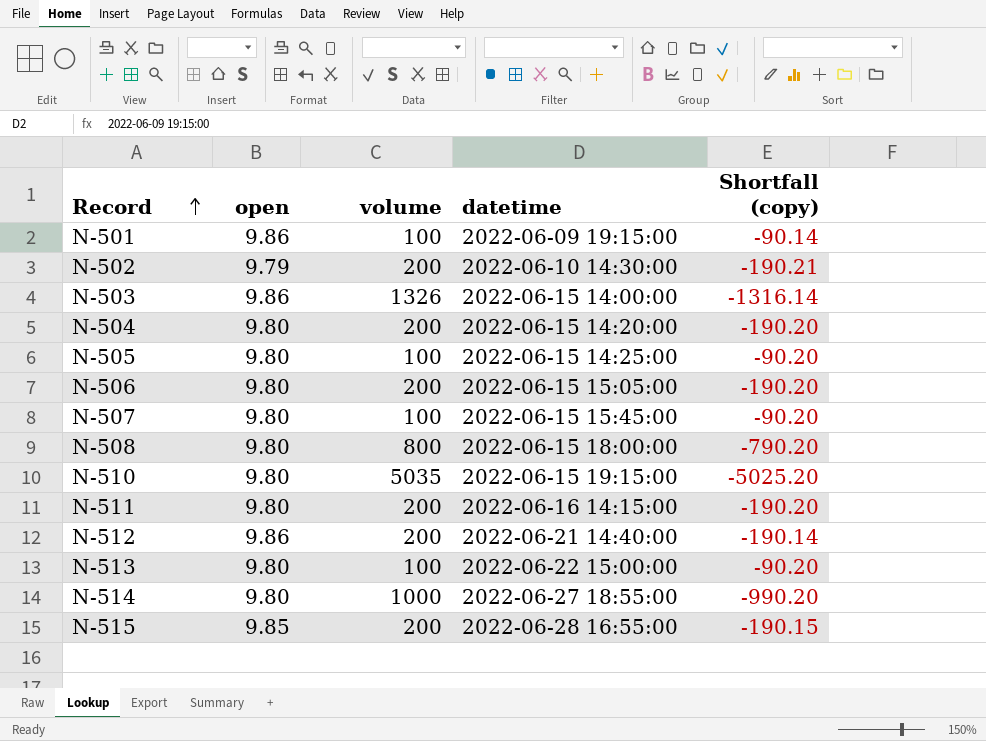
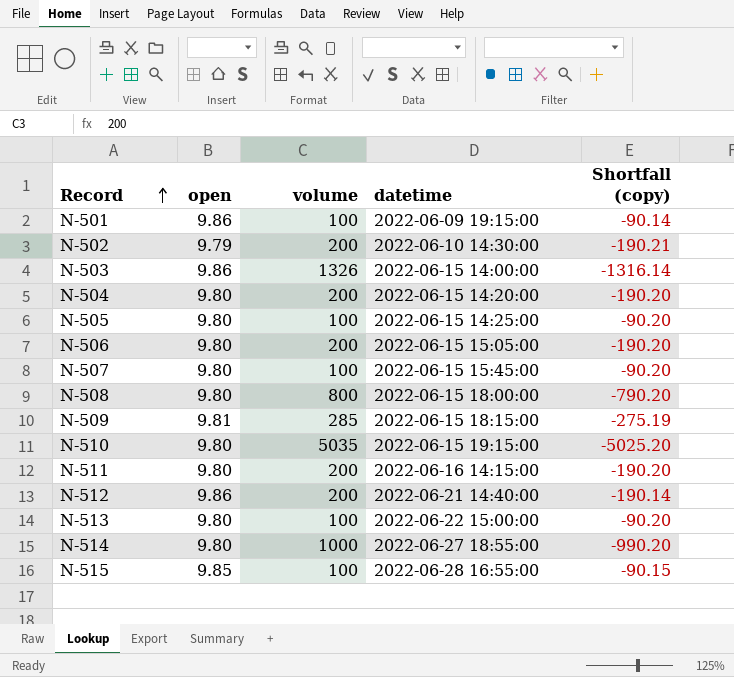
row N-509: none -> 9.81 | 285 | 2022-06-15 18:15:00 | -275.19
N-515 | volume: 200 -> 100
N-515 | Shortfall (copy): -190.15 -> -90.15

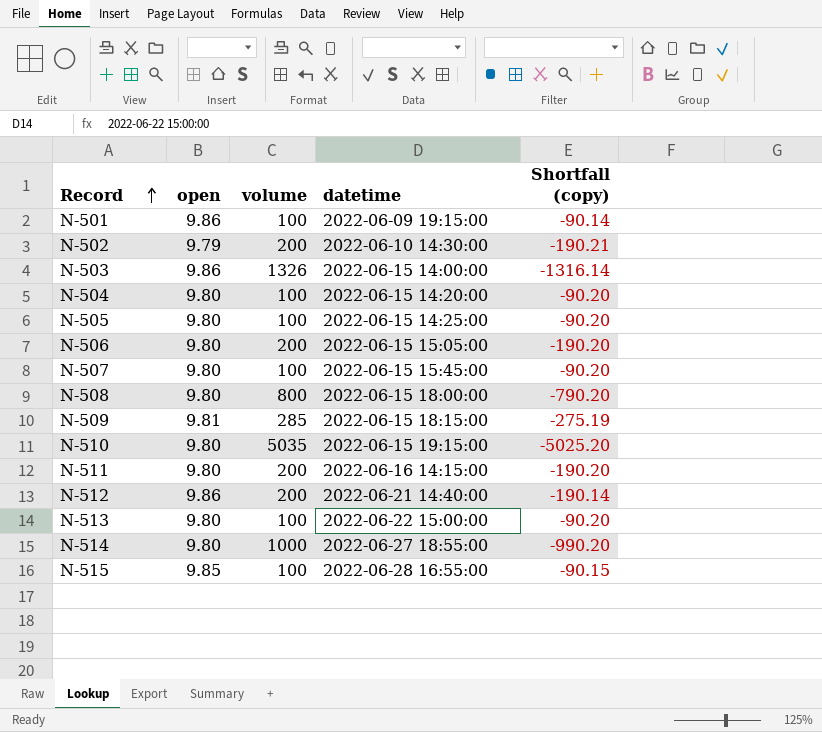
N-504 | volume: 200 -> 100
N-504 | Shortfall (copy): -190.20 -> -90.20

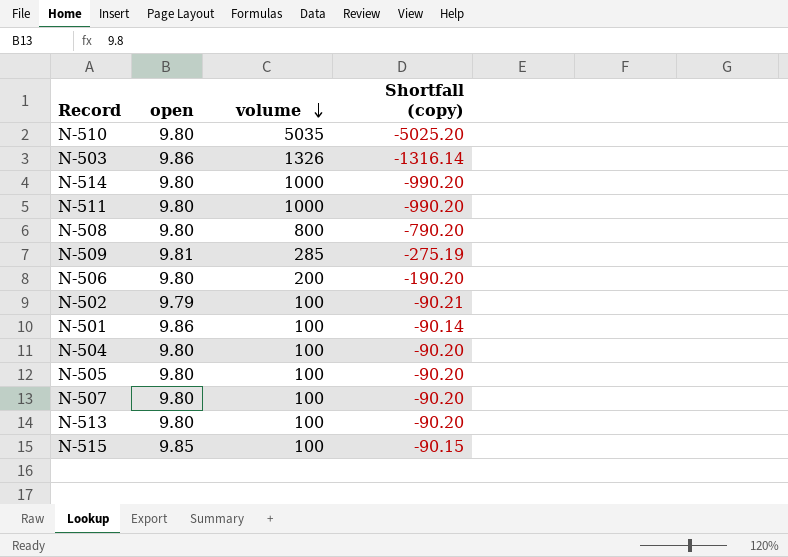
row order: Record ascending -> volume descending
column datetime | position: 4 -> none
row N-512: 9.86 | 200 | 2022-06-21 14:40:00 | -190.14 -> none
N-511 | volume: 200 -> 1000
N-511 | Shortfall (copy): -190.20 -> -990.20
N-502 | volume: 200 -> 100
N-502 | Shortfall (copy): -190.21 -> -90.21

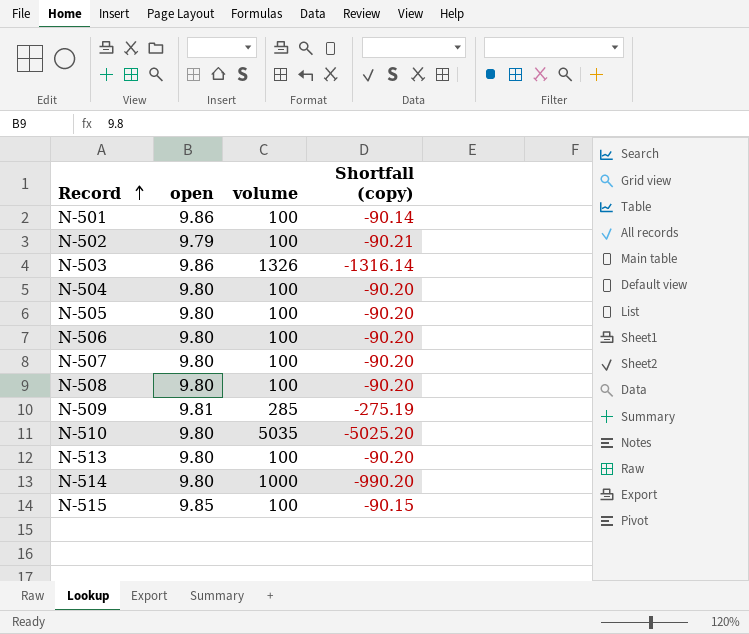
row order: volume descending -> Record ascending
row N-511: 9.80 | 1000 | -990.20 -> none
N-506 | volume: 200 -> 100
N-506 | Shortfall (copy): -190.20 -> -90.20
N-508 | volume: 800 -> 100
N-508 | Shortfall (copy): -790.20 -> -90.20

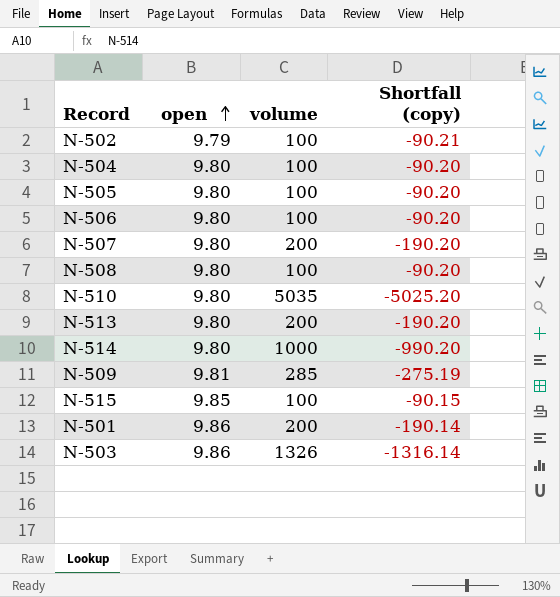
row order: Record ascending -> open ascending
N-507 | volume: 100 -> 200
N-507 | Shortfall (copy): -90.20 -> -190.20
N-513 | volume: 100 -> 200
N-513 | Shortfall (copy): -90.20 -> -190.20
N-501 | volume: 100 -> 200
N-501 | Shortfall (copy): -90.14 -> -190.14

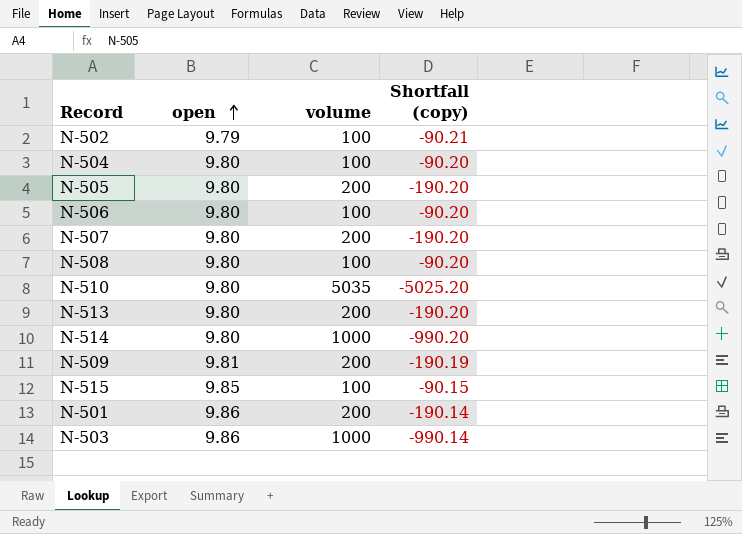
N-505 | volume: 100 -> 200
N-505 | Shortfall (copy): -90.20 -> -190.20
N-509 | volume: 285 -> 200
N-509 | Shortfall (copy): -275.19 -> -190.19
N-503 | volume: 1326 -> 1000
N-503 | Shortfall (copy): -1316.14 -> -990.14

